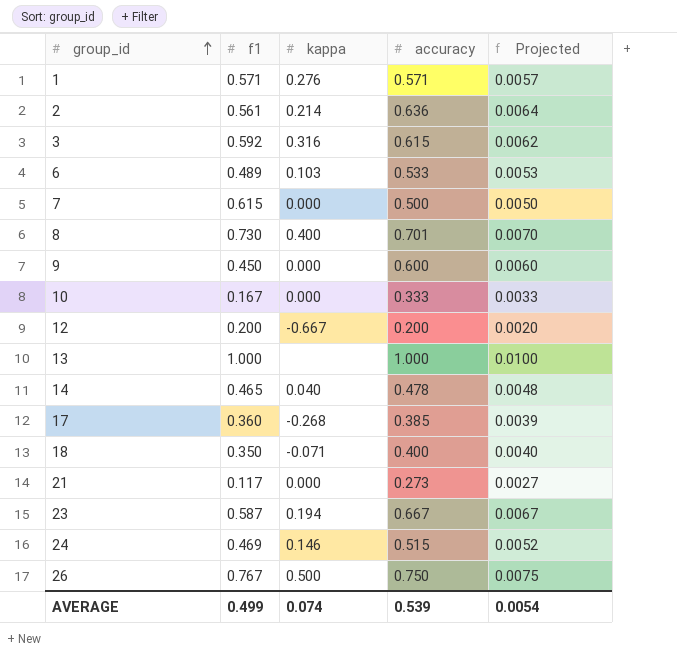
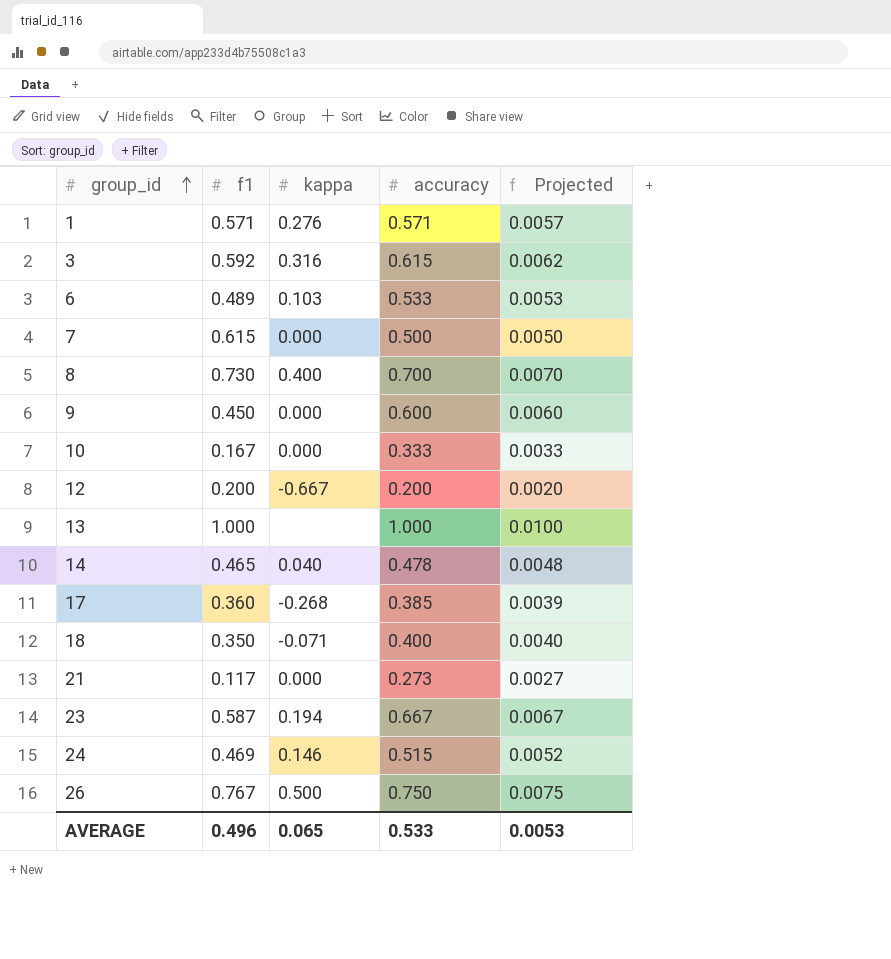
row 2: 0.561 | 0.214 | 0.636 | 0.0064 -> none
8 | accuracy: 0.701 -> 0.700
AVERAGE | f1: 0.499 -> 0.496
AVERAGE | kappa: 0.074 -> 0.065
AVERAGE | accuracy: 0.539 -> 0.533
AVERAGE | Projected: 0.0054 -> 0.0053

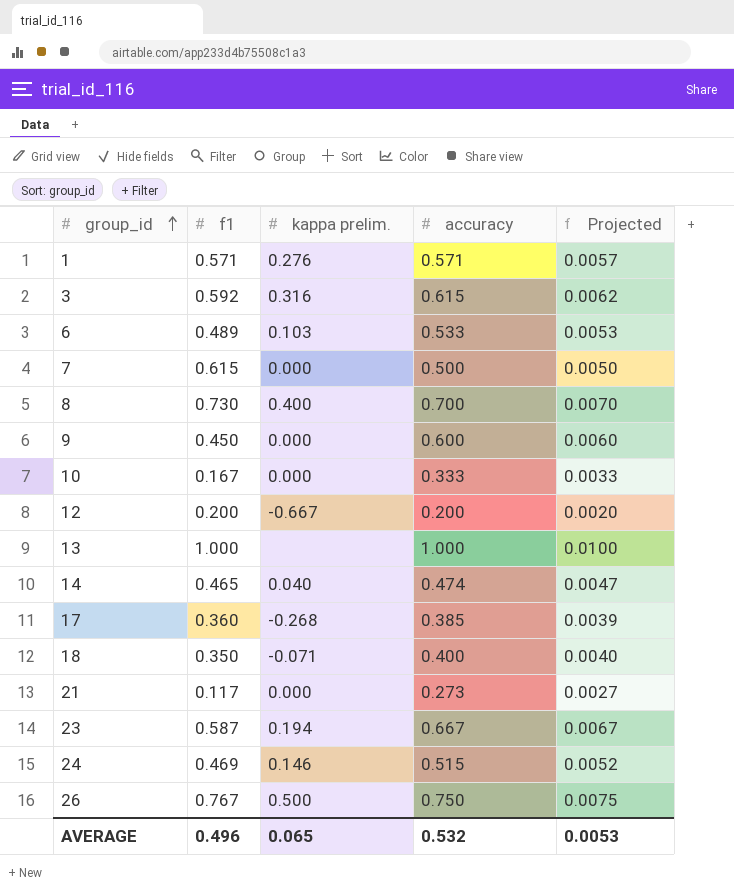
column name: kappa -> kappa prelim.
14 | accuracy: 0.478 -> 0.474
14 | Projected: 0.0048 -> 0.0047
AVERAGE | accuracy: 0.533 -> 0.532

